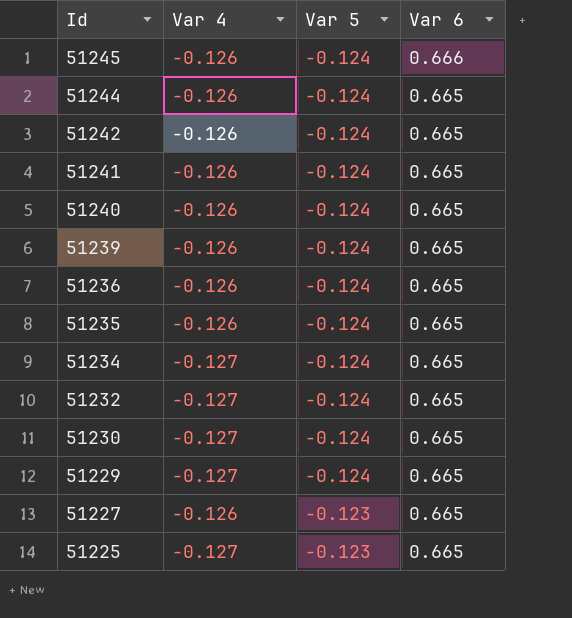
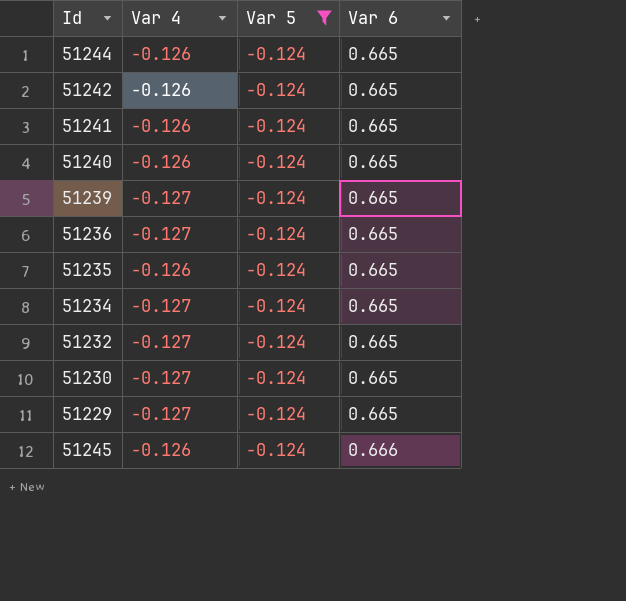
filter: none -> Var 5 = -0.124
row order: Id descending -> Var 6 ascending
51239 | Var 4: -0.126 -> -0.127
51236 | Var 4: -0.126 -> -0.127

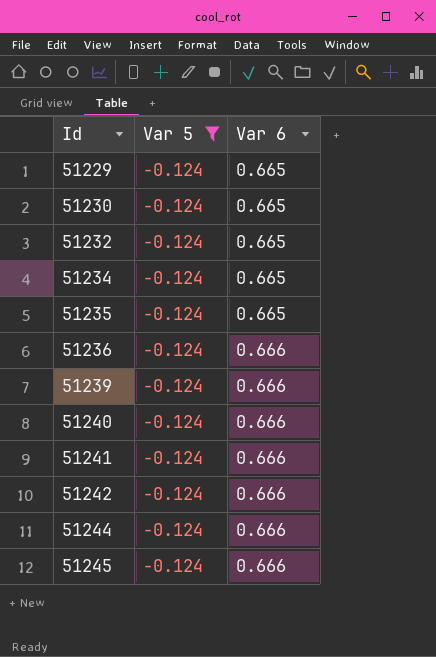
row order: Var 6 ascending -> Id ascending
column Var 4 | position: 2 -> none
51236 | Var 6: 0.665 -> 0.666
51239 | Var 6: 0.665 -> 0.666
51240 | Var 6: 0.665 -> 0.666
51241 | Var 6: 0.665 -> 0.666
51242 | Var 6: 0.665 -> 0.666
51244 | Var 6: 0.665 -> 0.666

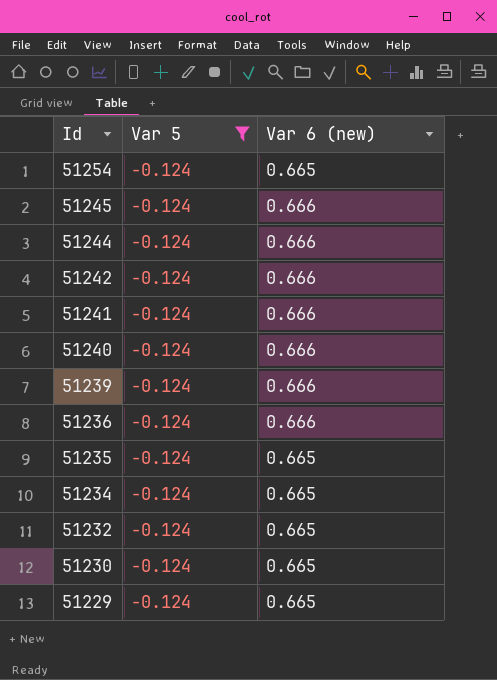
row order: Id ascending -> Id descending
column name: Var 6 -> Var 6 (new)
row 51254: none -> -0.124 | 0.665

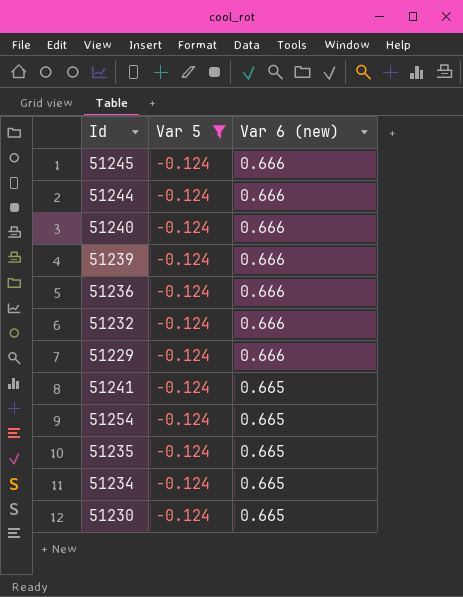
row order: Id descending -> Var 6 (new) descending
row 51242: -0.124 | 0.666 -> none
51232 | Var 6 (new): 0.665 -> 0.666
51229 | Var 6 (new): 0.665 -> 0.666
51241 | Var 6 (new): 0.666 -> 0.665

